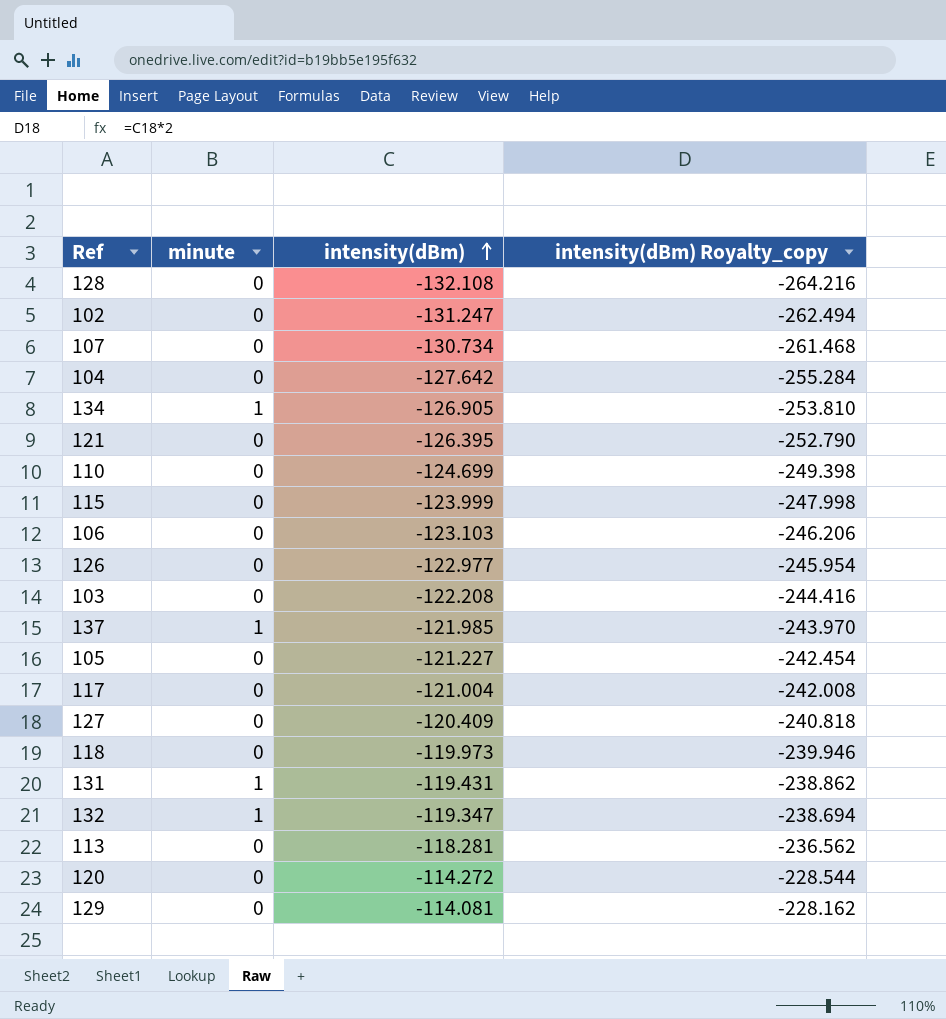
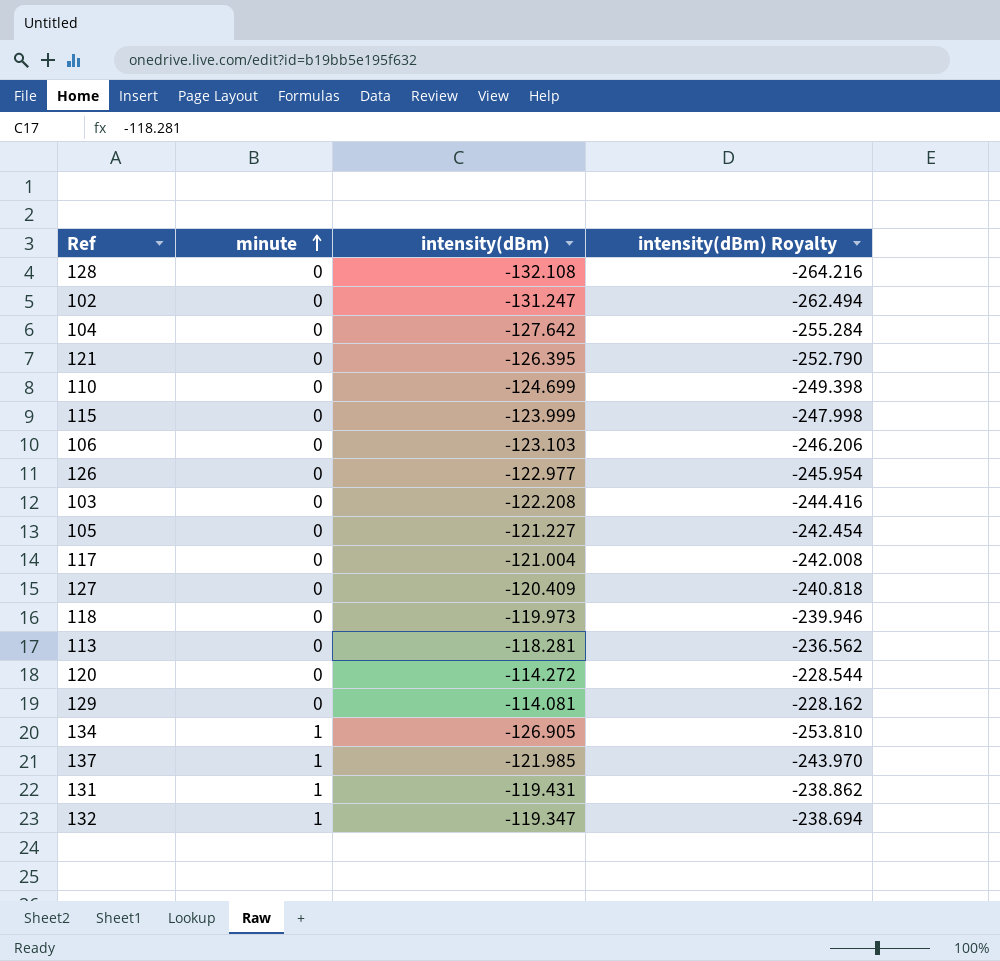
row order: intensity(dBm) ascending -> minute ascending
column name: intensity(dBm) Royalty_copy -> intensity(dBm) Royalty
row 107: 0 | -130.734 | -261.468 -> none

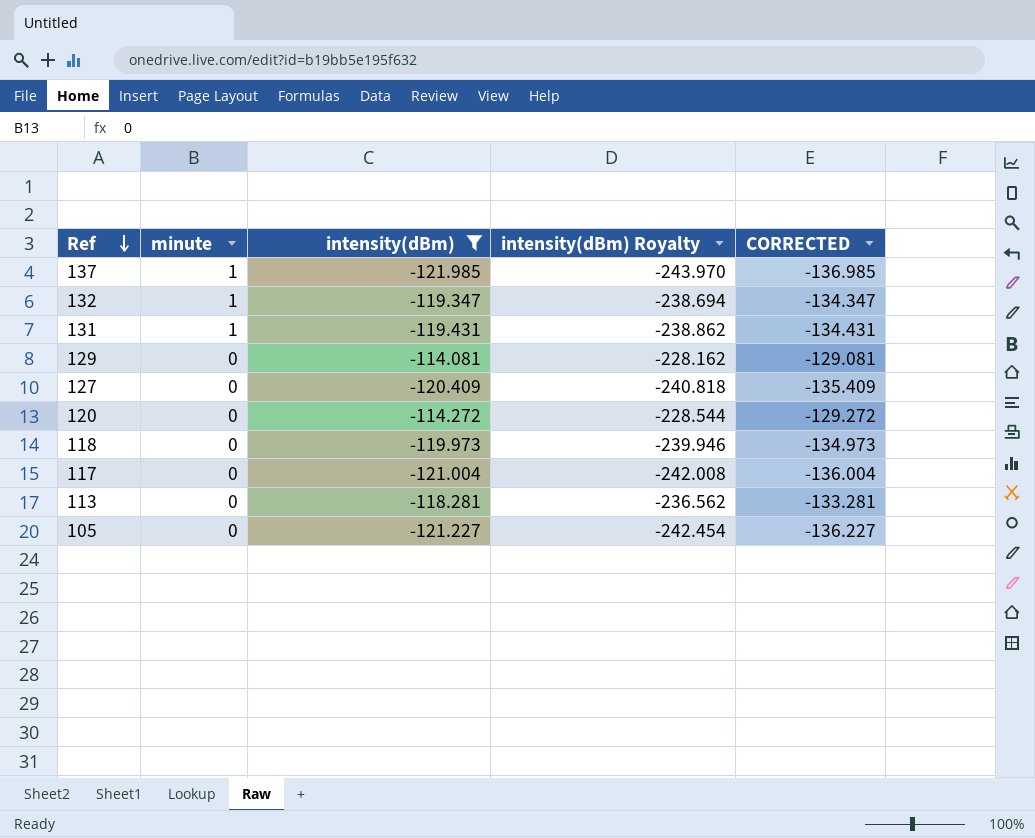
filter: none -> intensity(dBm) >= -121.985
row order: minute ascending -> Ref descending
column CORRECTED | formula: none -> [intensity(dBm)] - 15

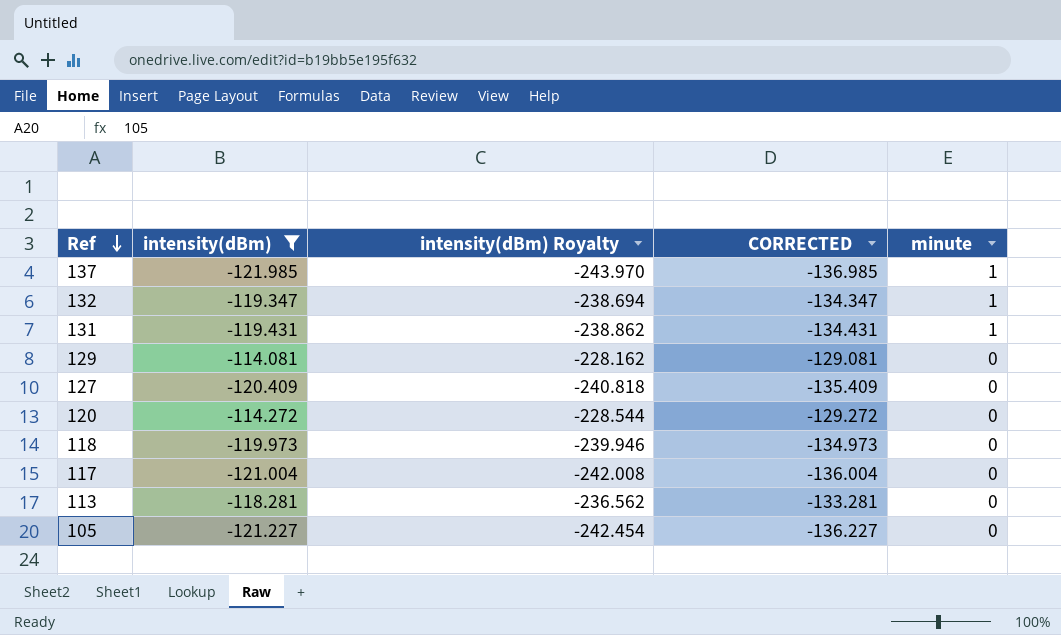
column minute | position: 2 -> 5

